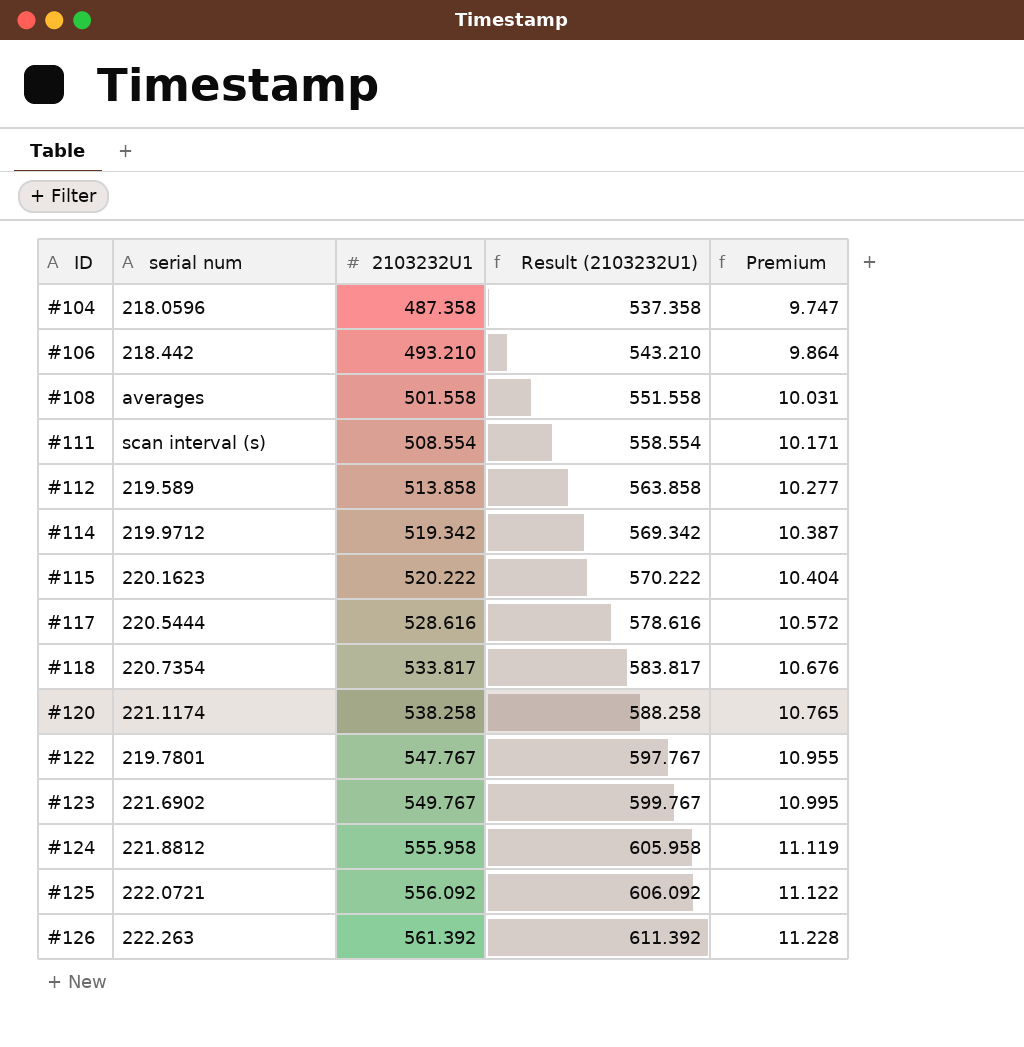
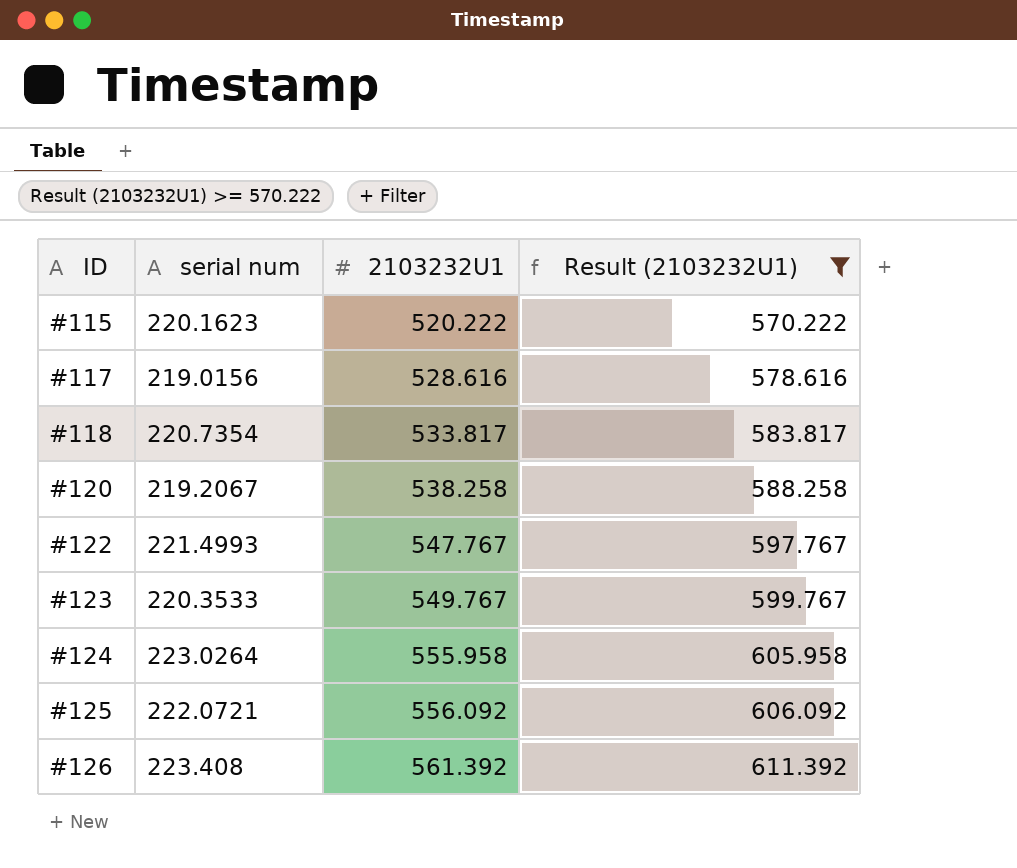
filter: none -> Result (2103232U1) >= 570.222
column Premium | formula: [2103232U1] * 0.02 -> none
#117 | serial num: 220.5444 -> 219.0156
#120 | serial num: 221.1174 -> 219.2067
#122 | serial num: 219.7801 -> 221.4993
#123 | serial num: 221.6902 -> 220.3533
#124 | serial num: 221.8812 -> 223.0264
#126 | serial num: 222.263 -> 223.408

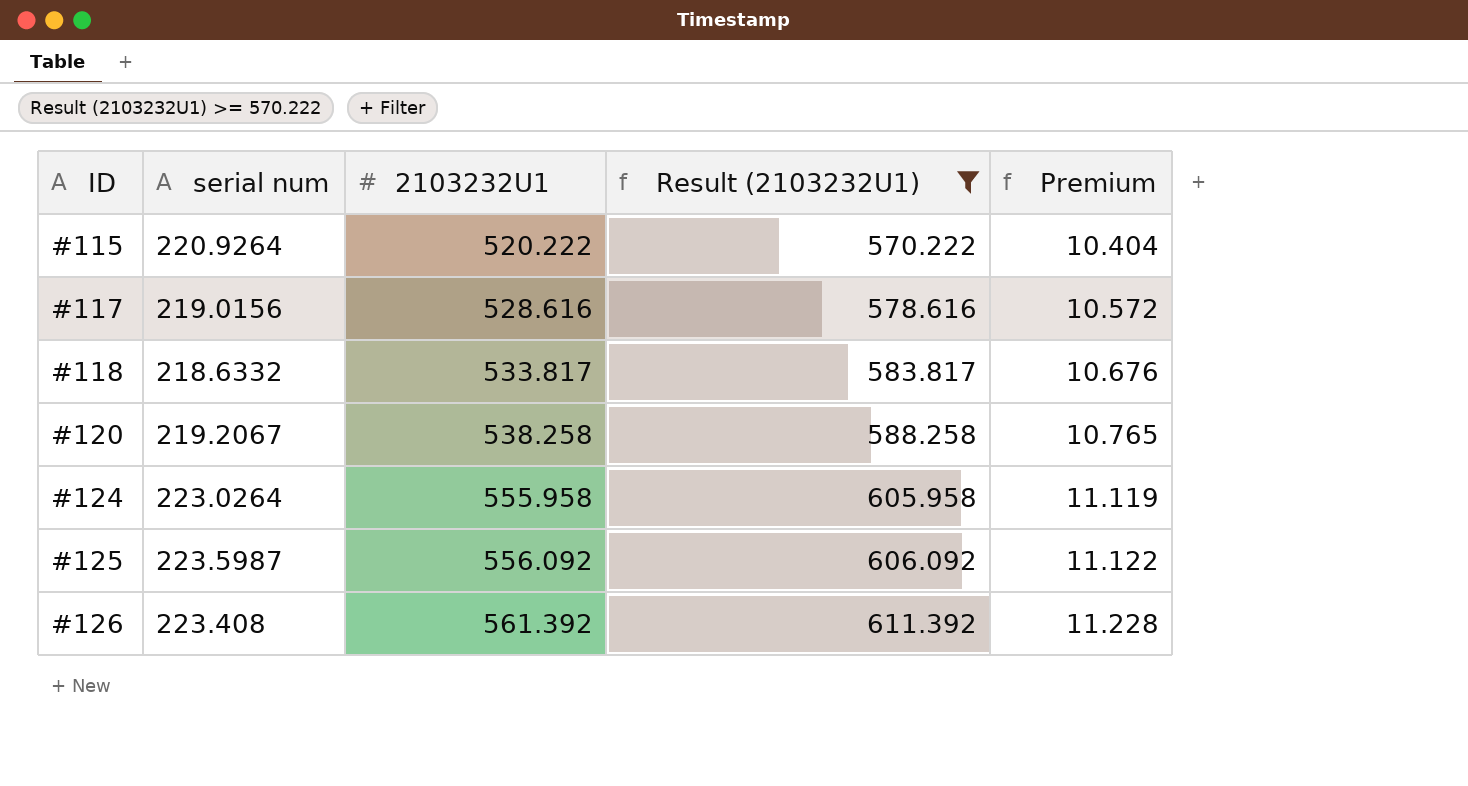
column Premium | formula: none -> [2103232U1] * 0.02
row #122: 221.4993 | 547.767 | 597.767 -> none
row #123: 220.3533 | 549.767 | 599.767 -> none
#115 | serial num: 220.1623 -> 220.9264
#118 | serial num: 220.7354 -> 218.6332
#125 | serial num: 222.0721 -> 223.5987

